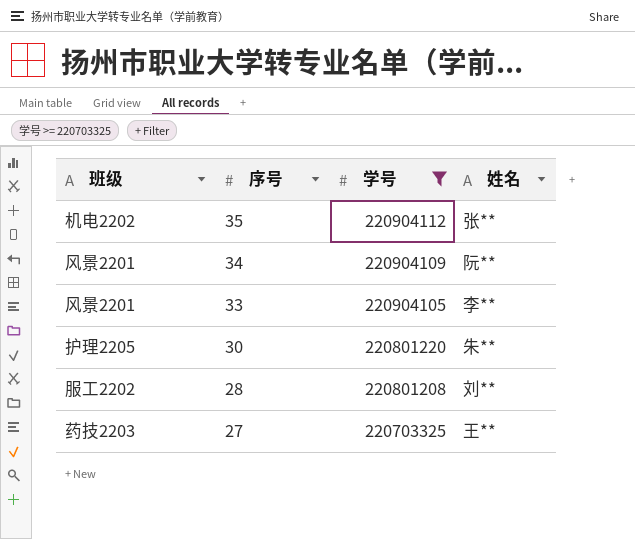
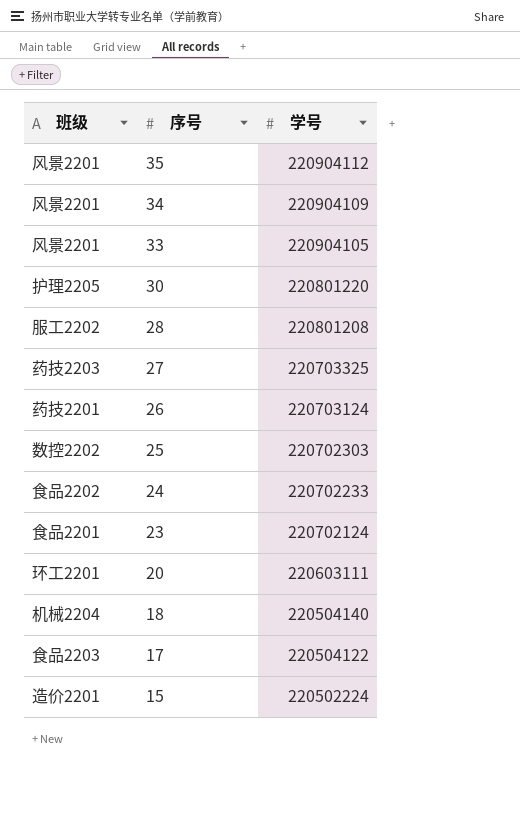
filter: 学号 >= 220703325 -> none
column 姓名 | position: 4 -> none
35 | 班级: 机电2202 -> 风景2201

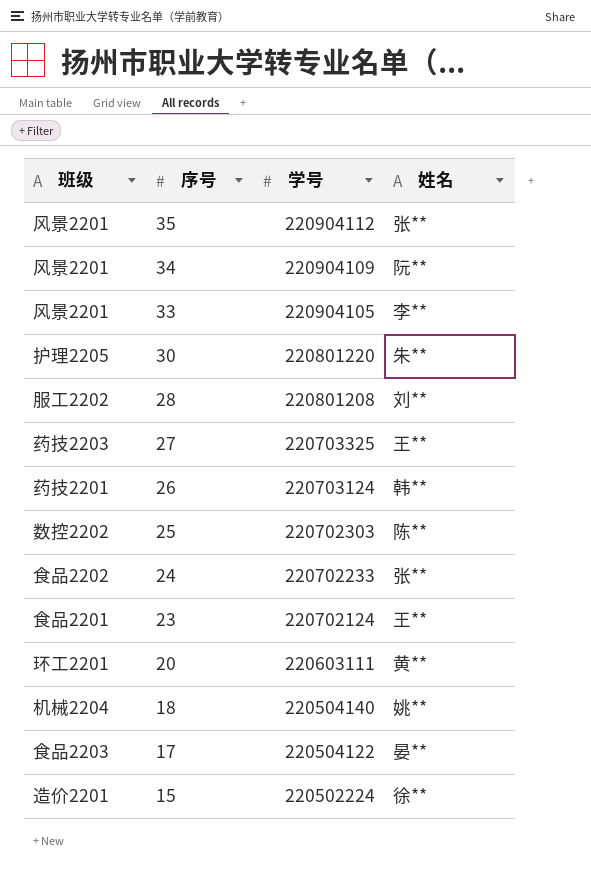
column 姓名 | position: none -> 4

